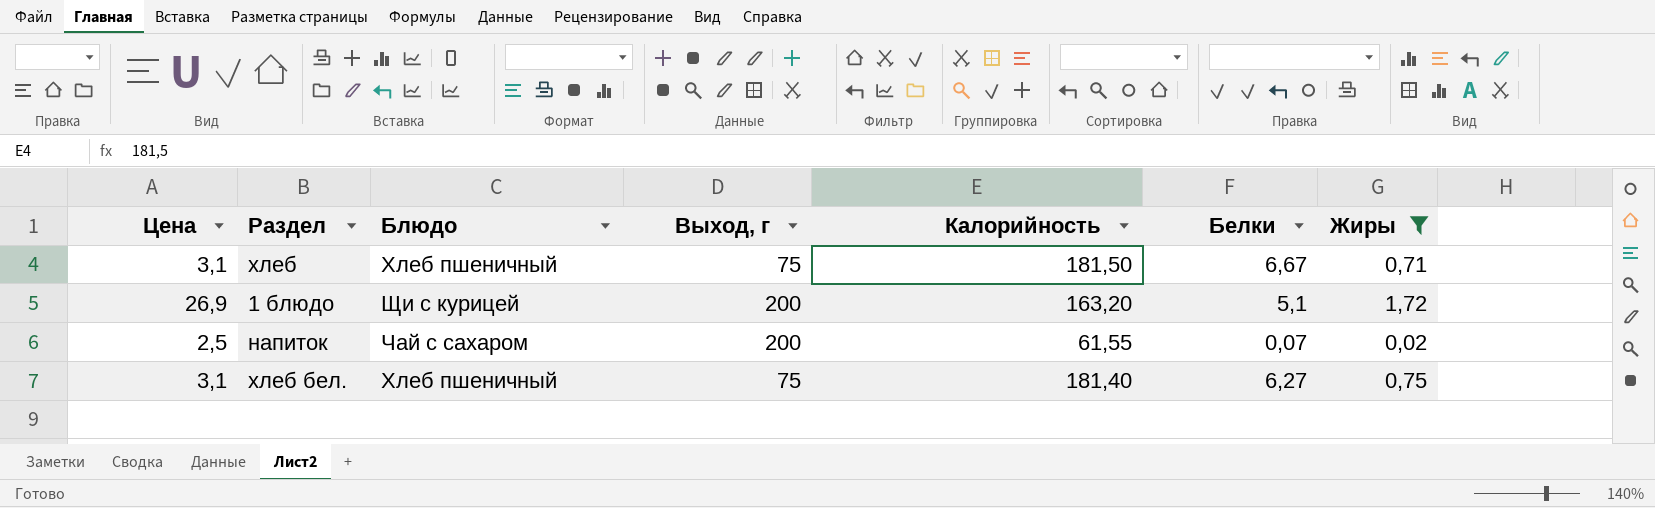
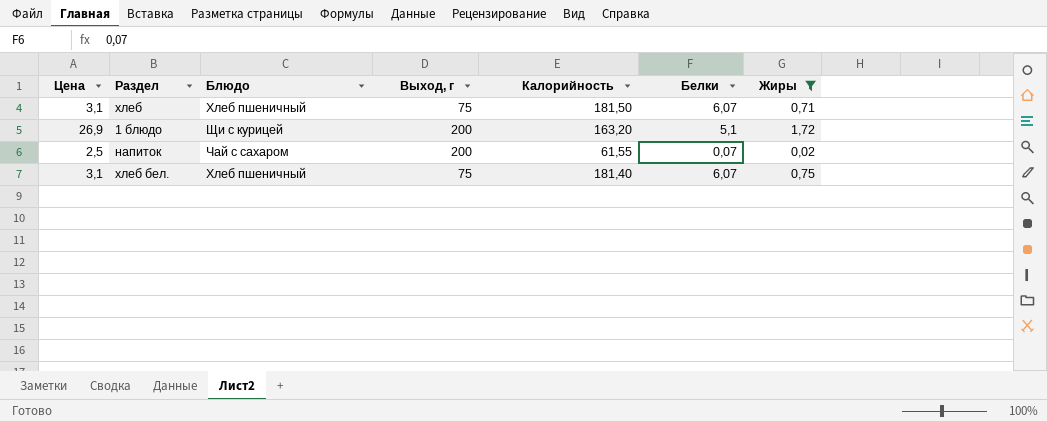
хлеб | Белки: 6,67 -> 6,07
хлеб бел. | Белки: 6,27 -> 6,07

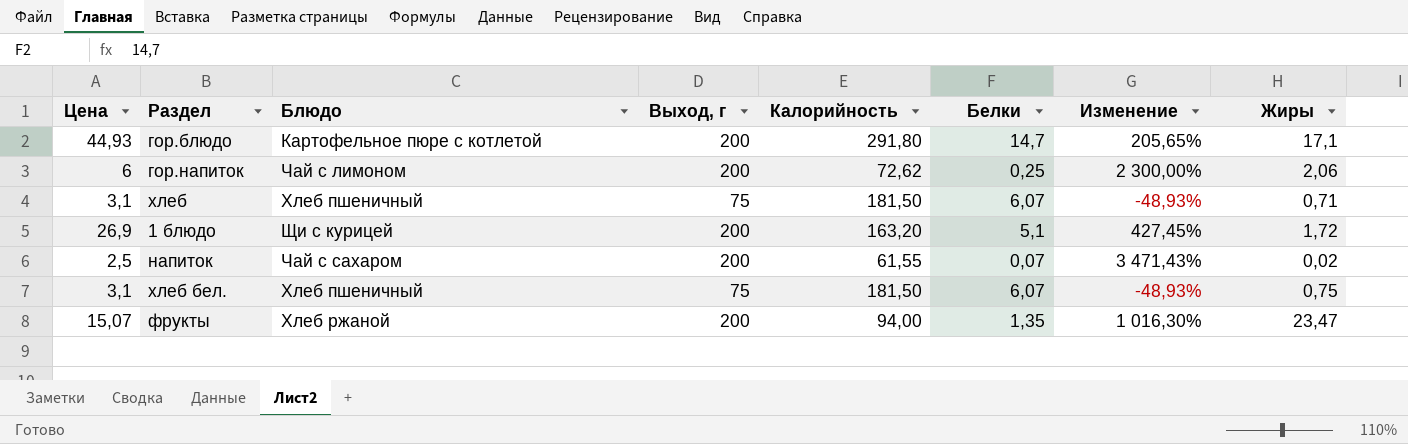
filter: Жиры <= 1,72 -> none
column Изменение | formula: none -> ([Цена] - [Белки]) / [Белки]
хлеб бел. | Калорийность: 181,40 -> 181,50

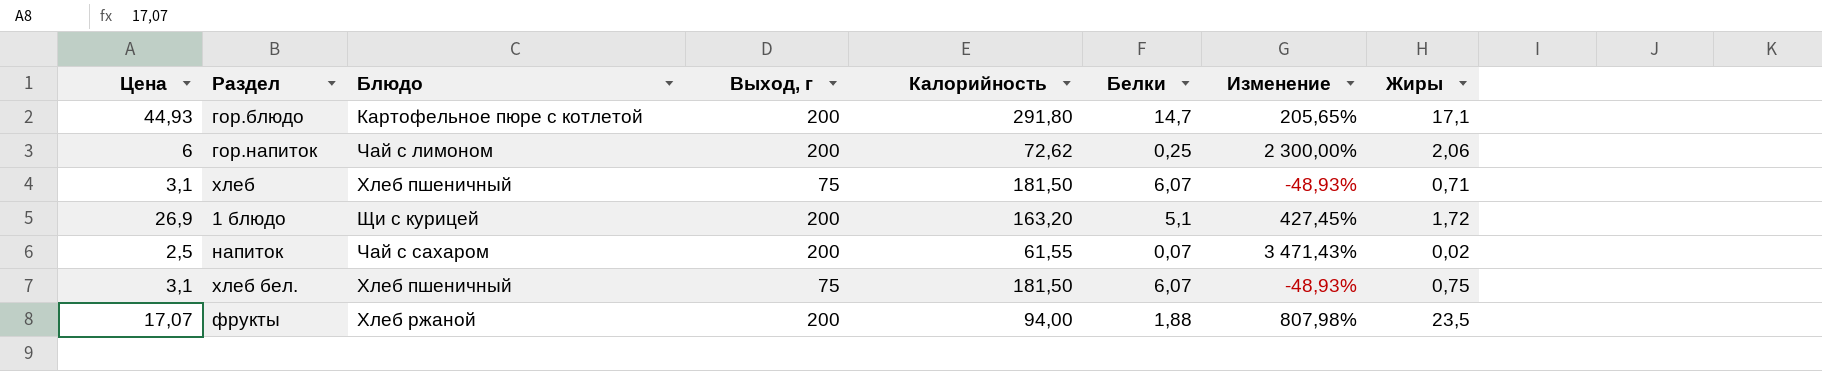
фрукты | Цена: 15,07 -> 17,07
фрукты | Белки: 1,35 -> 1,88
фрукты | Изменение: 1 016,30% -> 807,98%
фрукты | Жиры: 23,47 -> 23,5

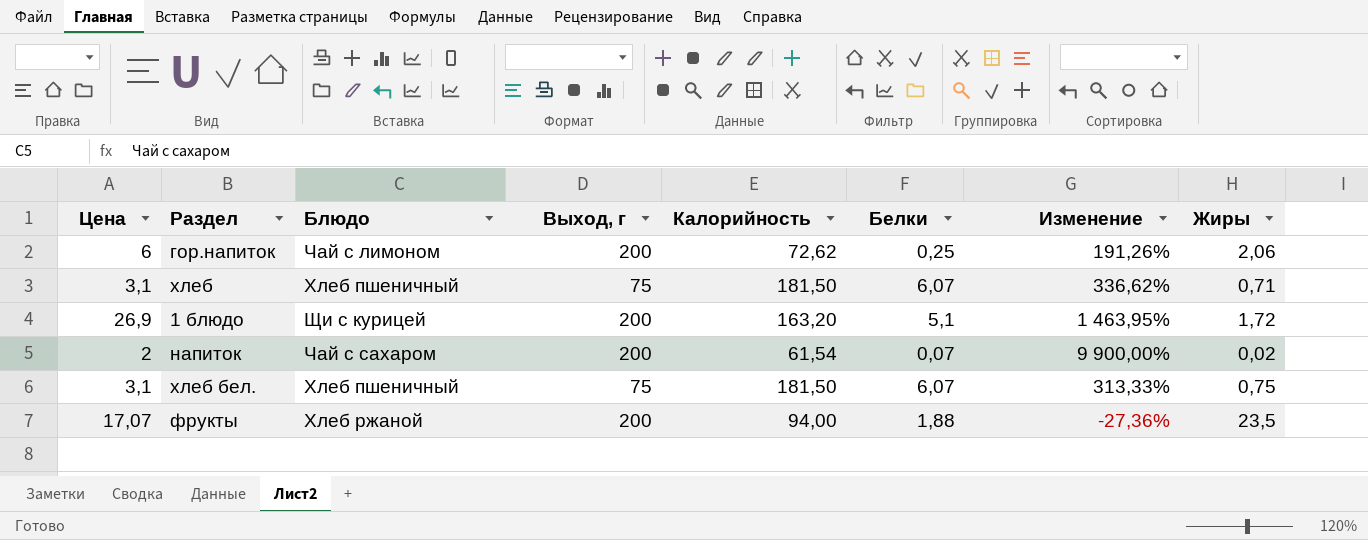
column Изменение | formula: ([Цена] - [Белки]) / [Белки] -> ([Цена] - [Жиры]) / [Жиры]
row гор.блюдо: 44,93 | Картофельное пюре с котлетой | 200 | 291,80 | 14,7 | 205,65% | 17,1 -> none
напиток | Цена: 2,5 -> 2
напиток | Калорийность: 61,55 -> 61,54

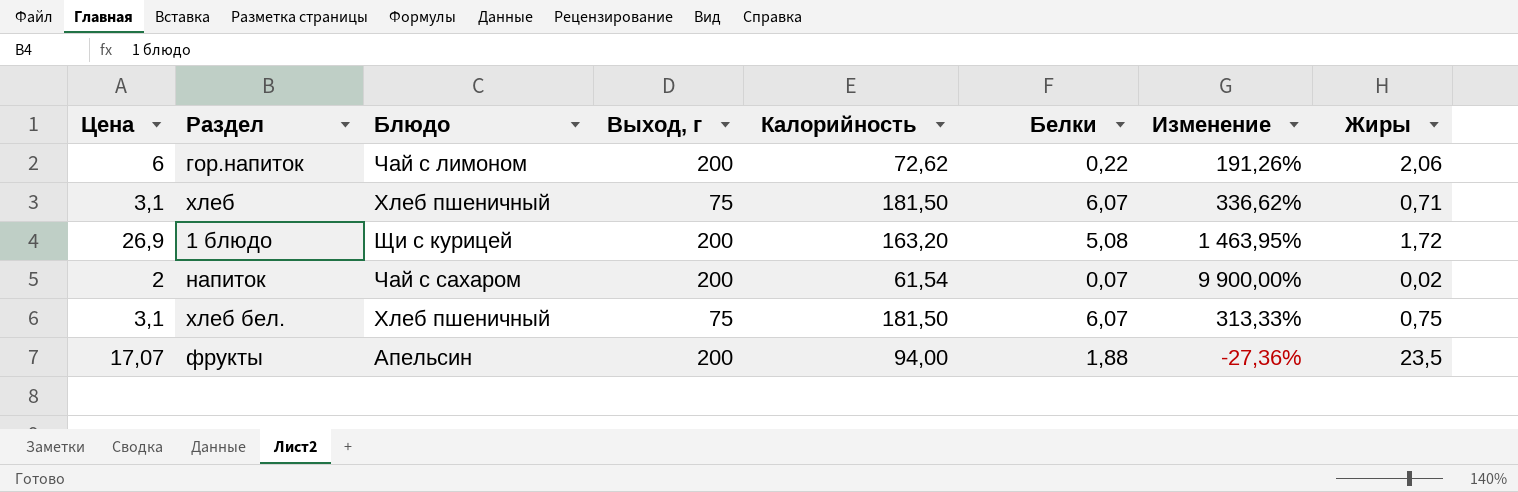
гор.напиток | Белки: 0,25 -> 0,22
1 блюдо | Белки: 5,1 -> 5,08
фрукты | Блюдо: Хлеб ржаной -> Апельсин

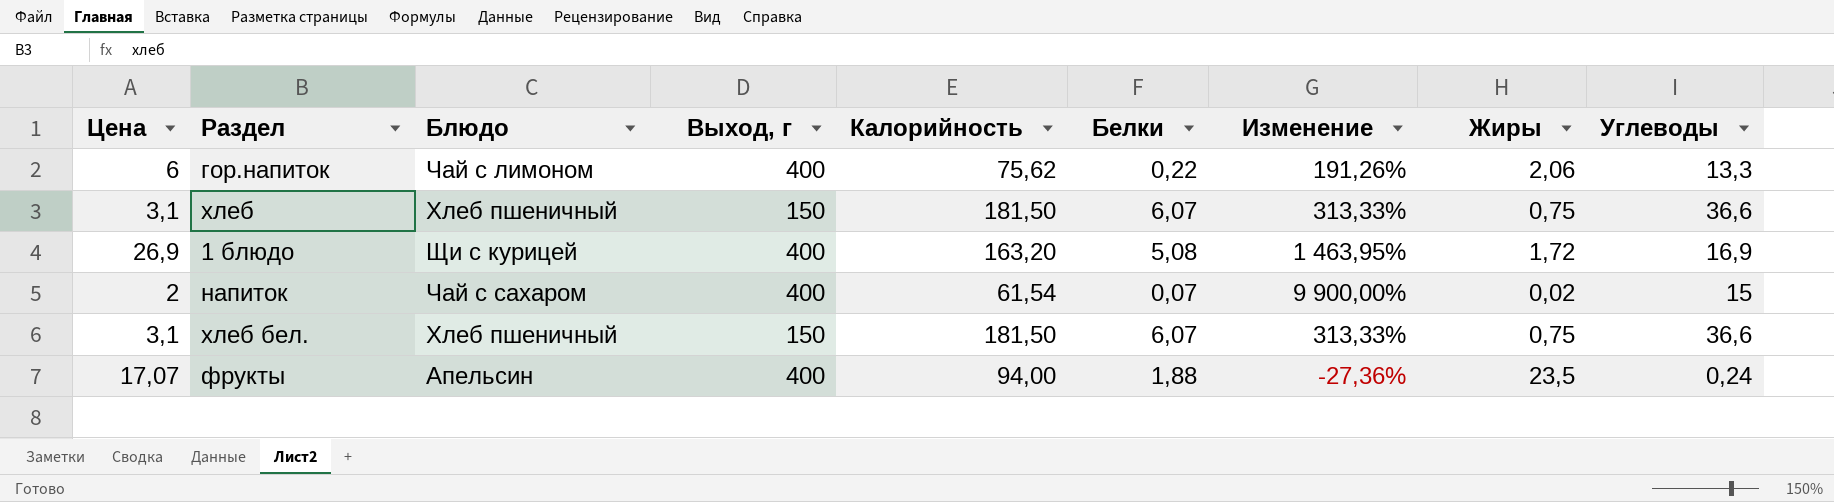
column Углеводы | position: none -> 9
гор.напиток | Выход, г: 200 -> 400
гор.напиток | Калорийность: 72,62 -> 75,62
хлеб | Выход, г: 75 -> 150
хлеб | Изменение: 336,62% -> 313,33%
хлеб | Жиры: 0,71 -> 0,75
1 блюдо | Выход, г: 200 -> 400
напиток | Выход, г: 200 -> 400
хлеб бел. | Выход, г: 75 -> 150
фрукты | Выход, г: 200 -> 400

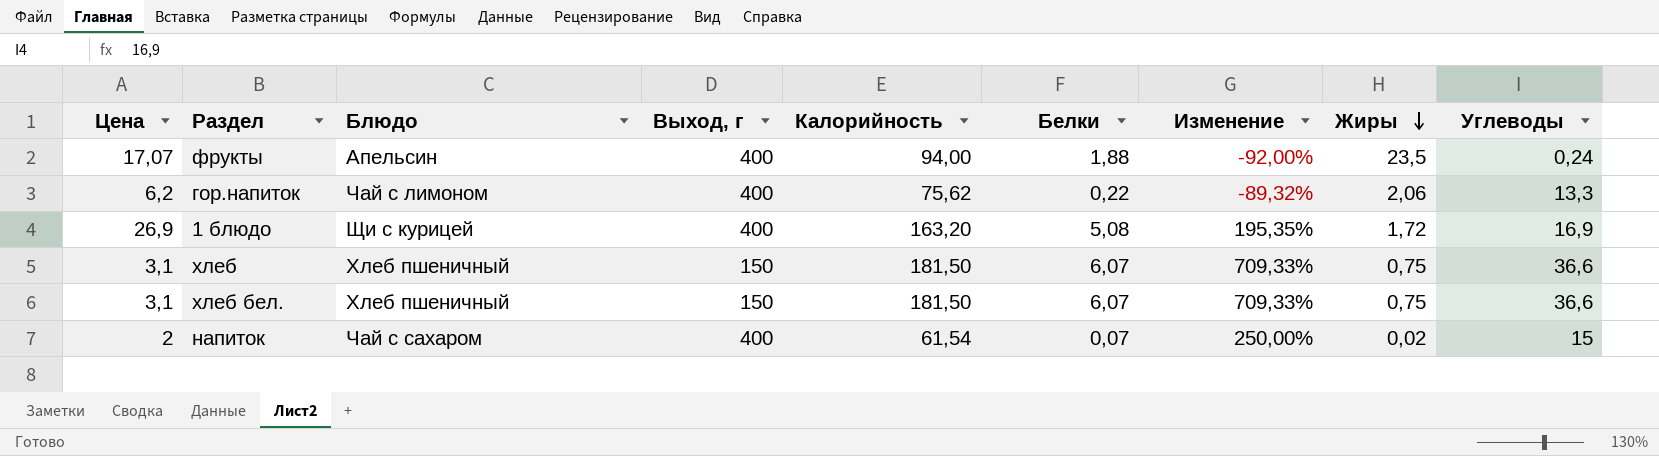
row order: none -> Жиры descending
column Изменение | formula: ([Цена] - [Жиры]) / [Жиры] -> ([Белки] - [Жиры]) / [Жиры]
гор.напиток | Цена: 6 -> 6,2

